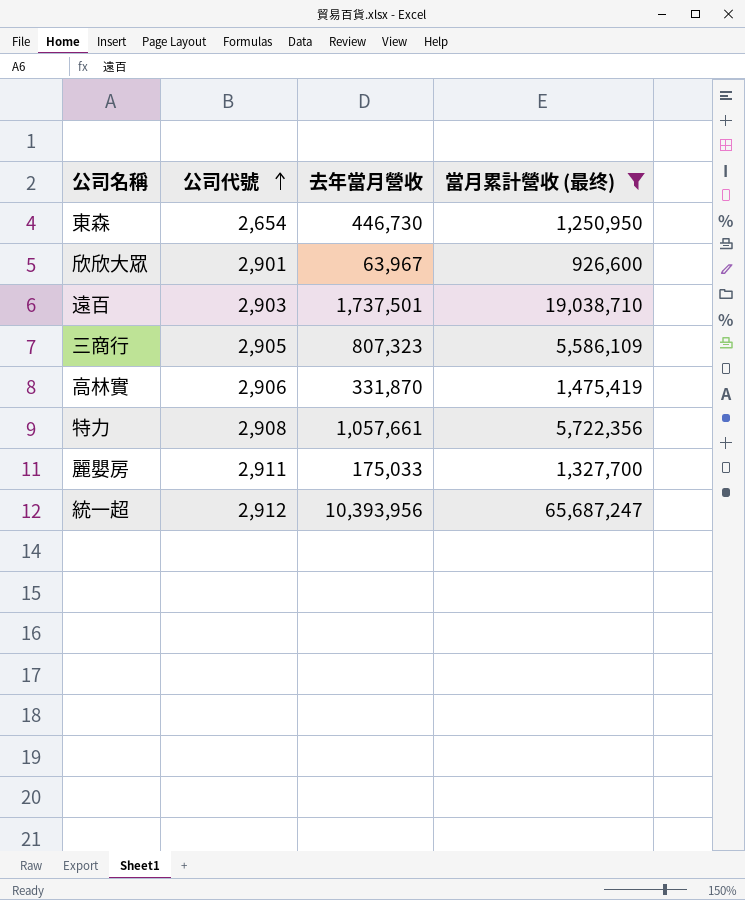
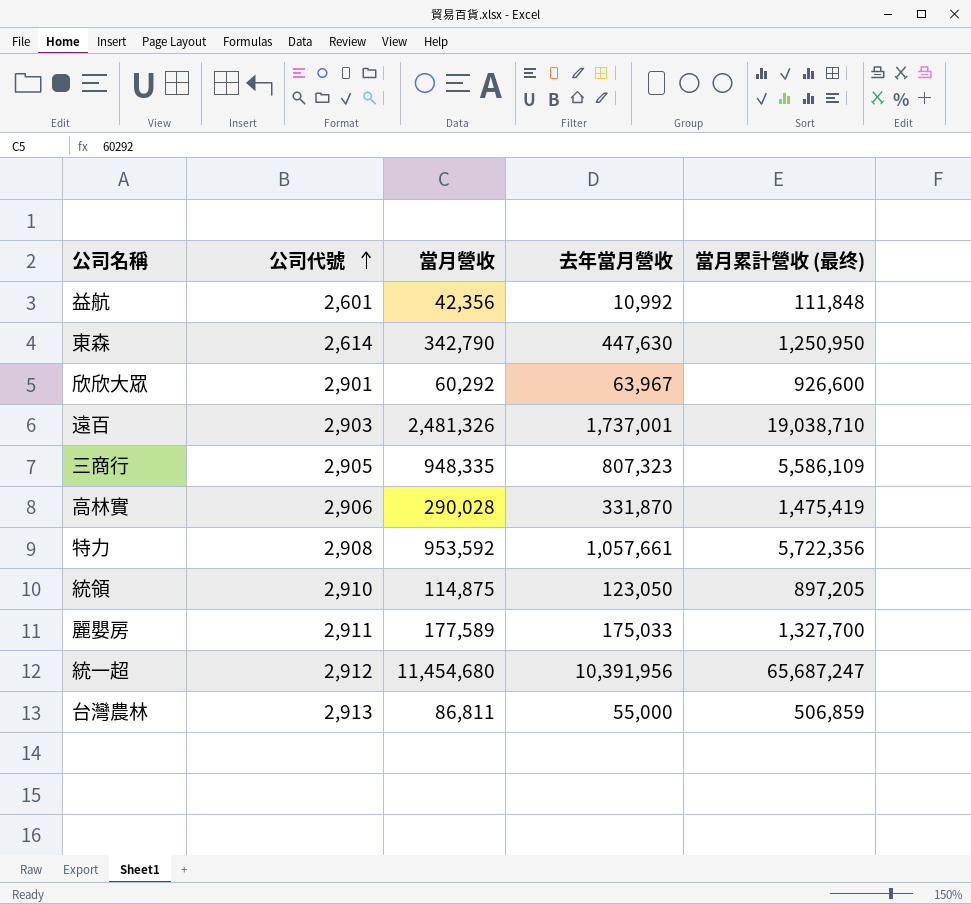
filter: 當月累計營收 (最终) >= 926,600 -> none
column 當月營收 | position: none -> 3
東森 | 公司代號: 2,654 -> 2,614
東森 | 去年當月營收: 446,730 -> 447,630
遠百 | 去年當月營收: 1,737,501 -> 1,737,001
統一超 | 去年當月營收: 10,393,956 -> 10,391,956

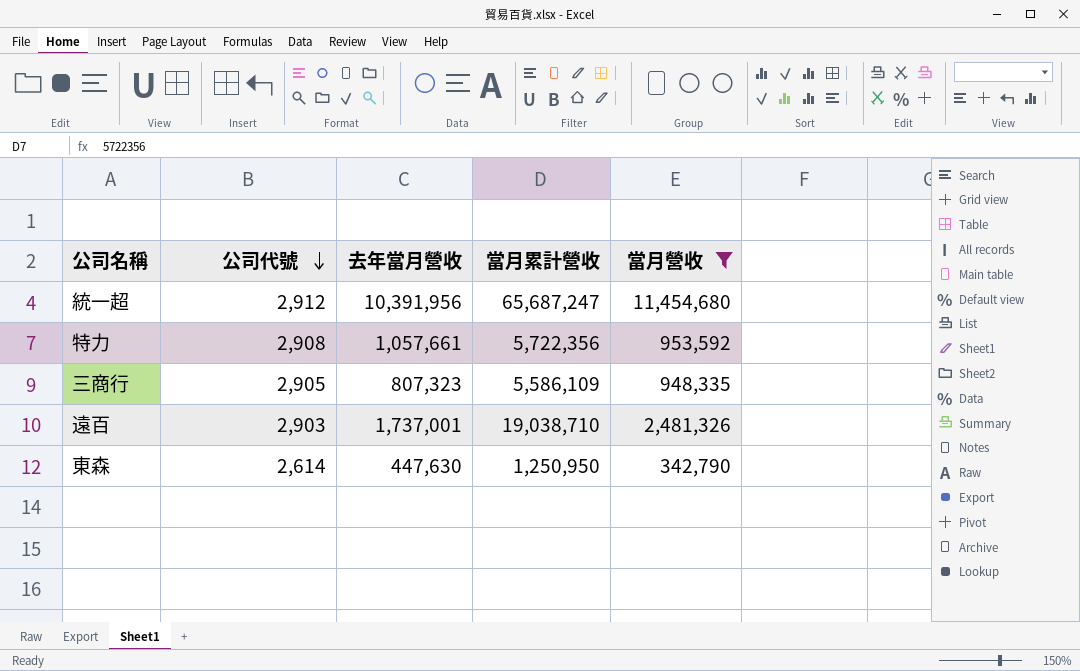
filter: none -> 當月營收 >= 342,790
row order: 公司代號 ascending -> 公司代號 descending
column name: 當月累計營收 (最终) -> 當月累計營收
column 當月營收 | position: 3 -> 5

